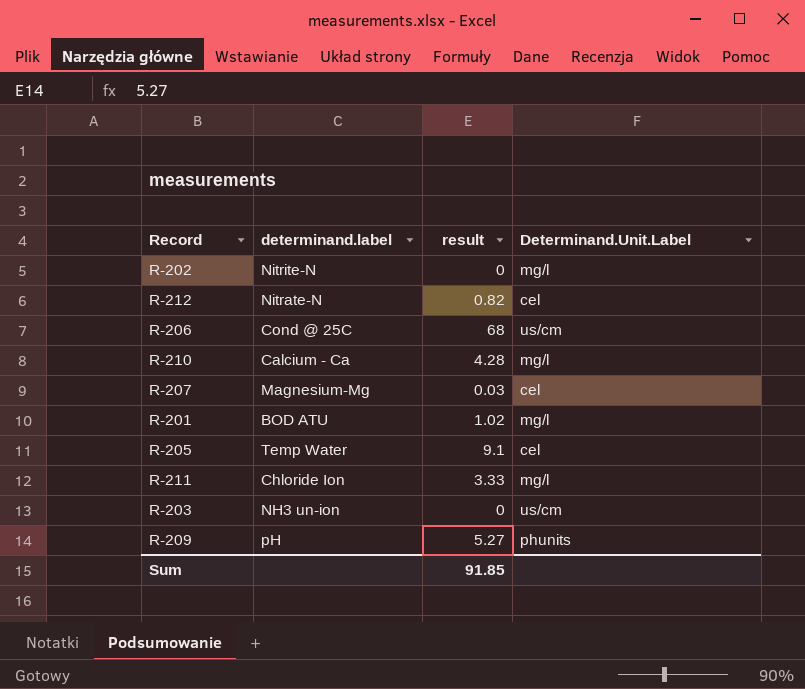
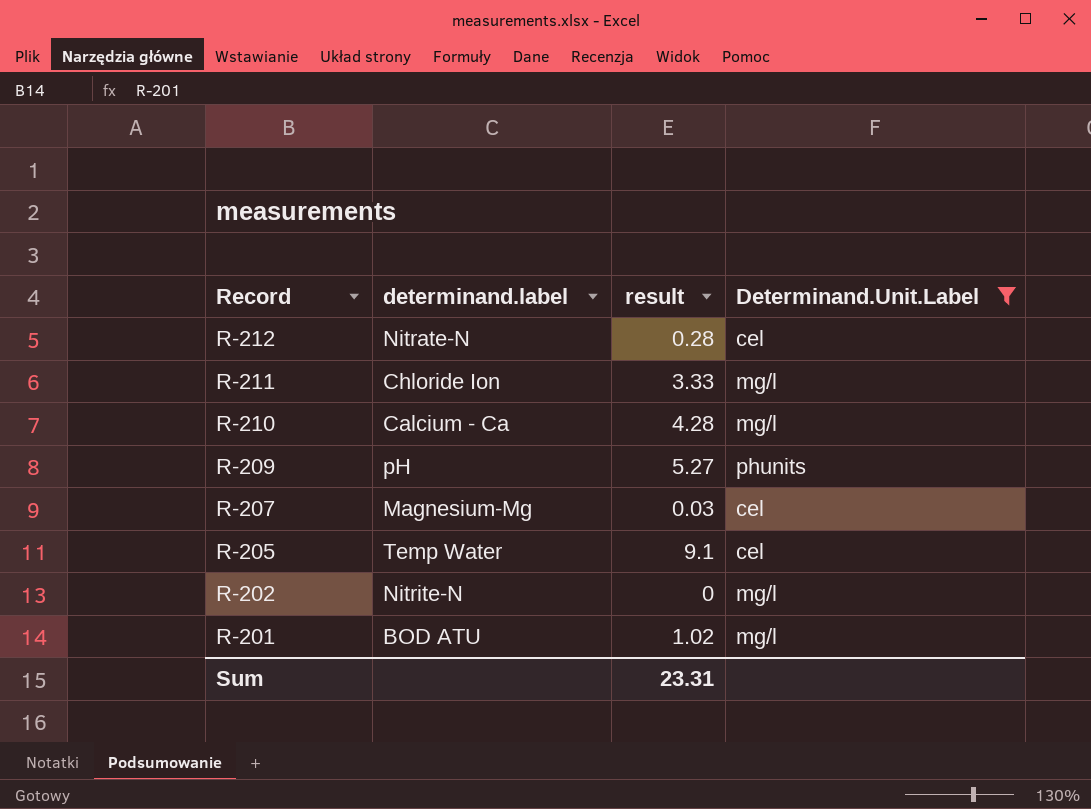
filter: none -> Determinand.Unit.Label != us/cm
row order: none -> Record descending
R-212 | result: 0.82 -> 0.28
Sum | result: 91.85 -> 23.31

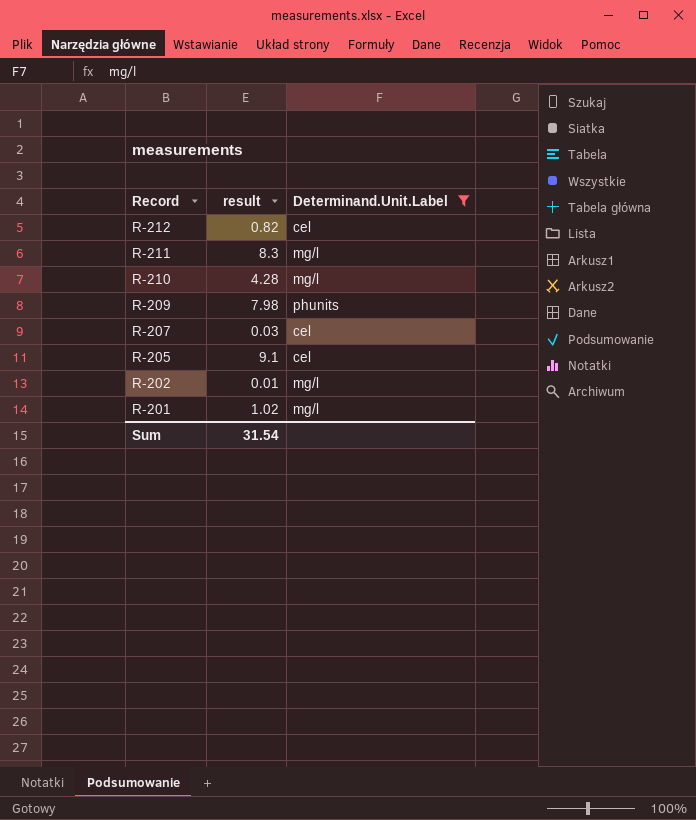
column determinand.label | position: 2 -> none
R-212 | result: 0.28 -> 0.82
R-211 | result: 3.33 -> 8.3
R-209 | result: 5.27 -> 7.98
R-202 | result: 0 -> 0.01
Sum | result: 23.31 -> 31.54

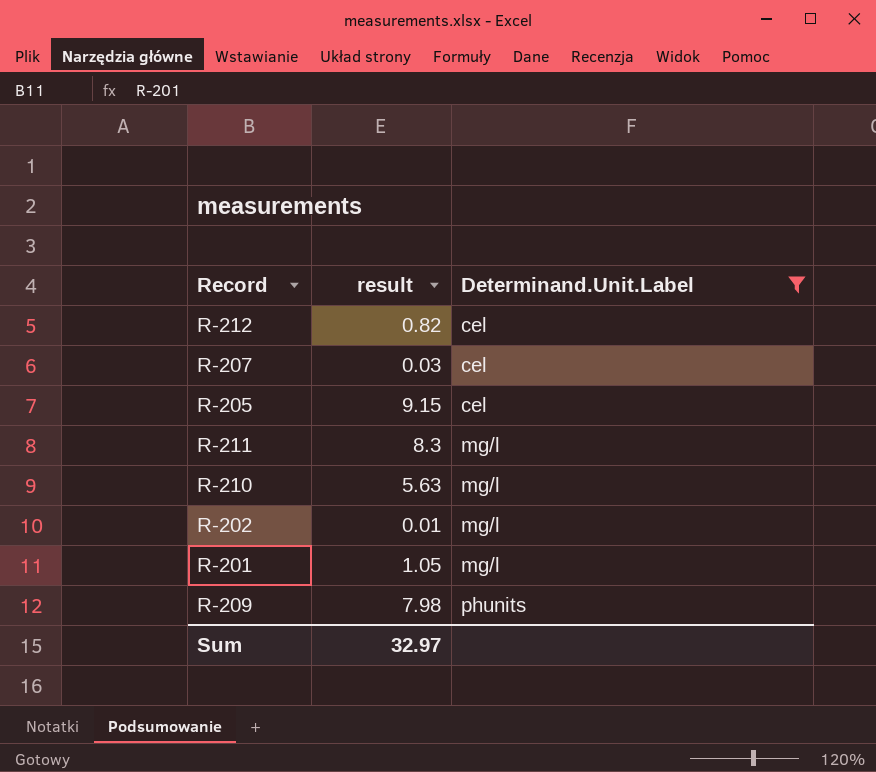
row order: Record descending -> Determinand.Unit.Label ascending
R-205 | result: 9.1 -> 9.15
R-210 | result: 4.28 -> 5.63
R-201 | result: 1.02 -> 1.05
Sum | result: 31.54 -> 32.97

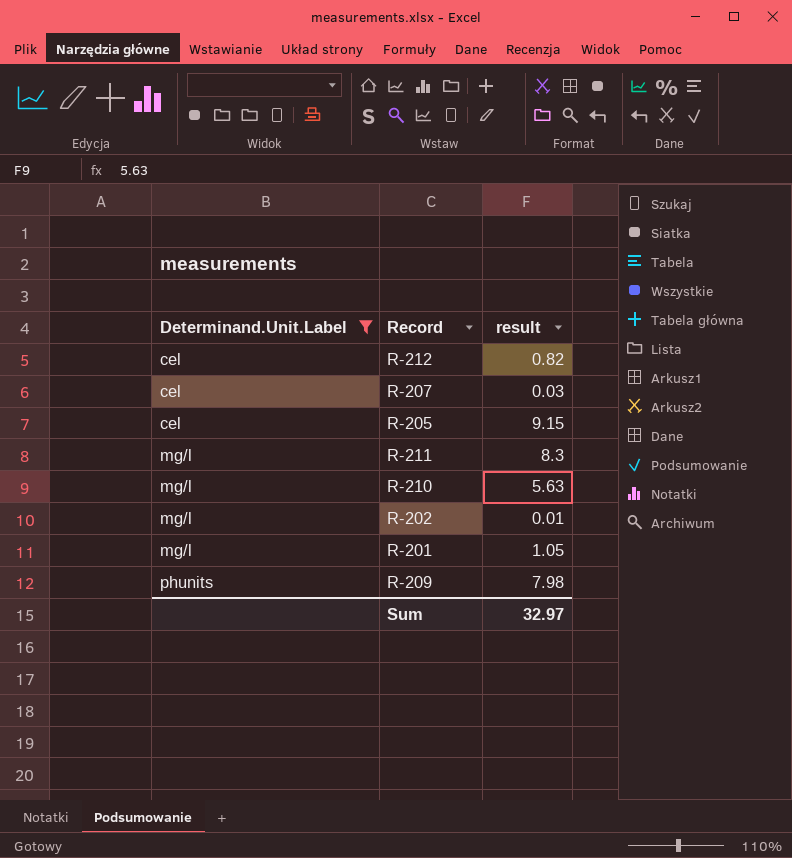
column Determinand.Unit.Label | position: 3 -> 1

